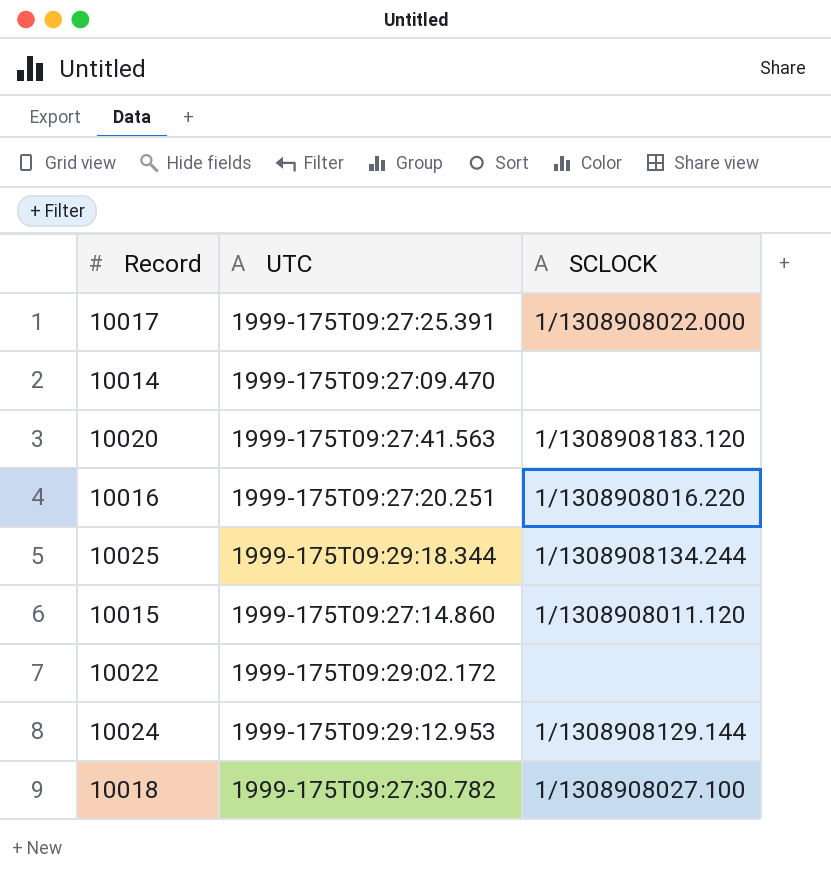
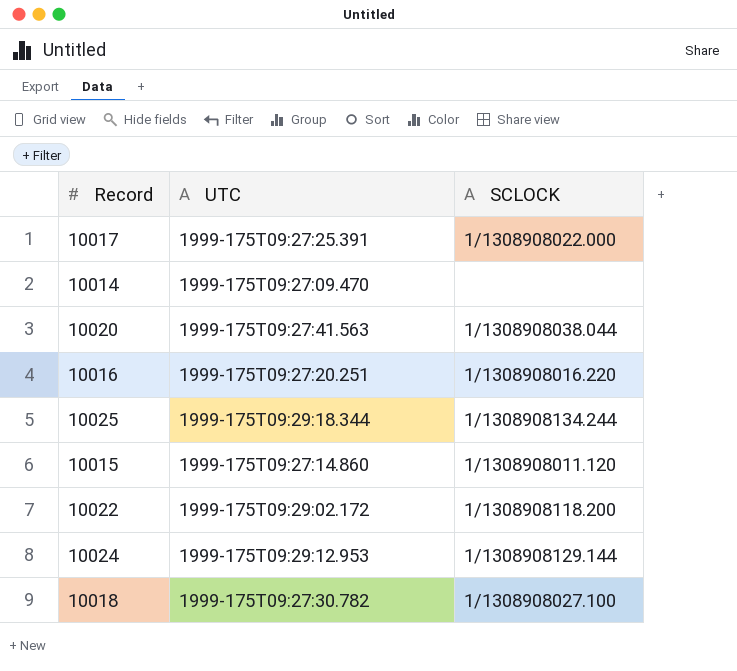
10020 | SCLOCK: 1/1308908183.120 -> 1/1308908038.044
10022 | SCLOCK: none -> 1/1308908118.200

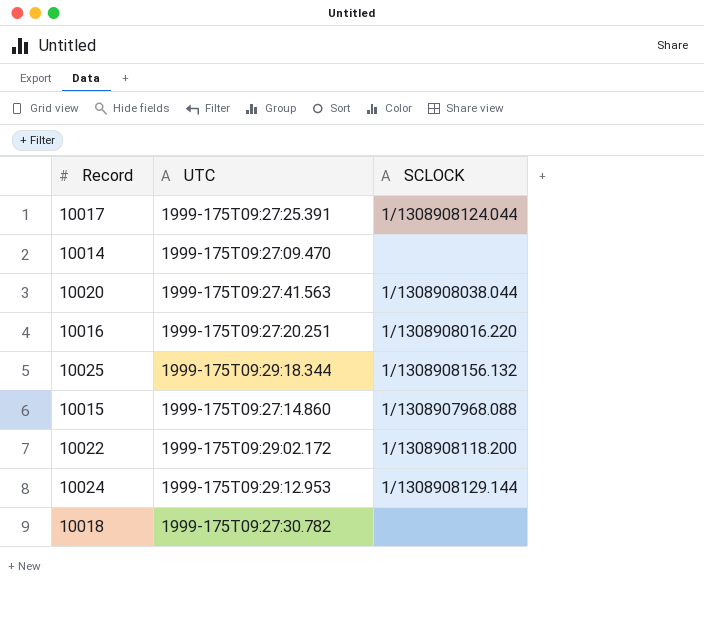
10017 | SCLOCK: 1/1308908022.000 -> 1/1308908124.044
10025 | SCLOCK: 1/1308908134.244 -> 1/1308908156.132
10015 | SCLOCK: 1/1308908011.120 -> 1/1308907968.088
10018 | SCLOCK: 1/1308908027.100 -> none

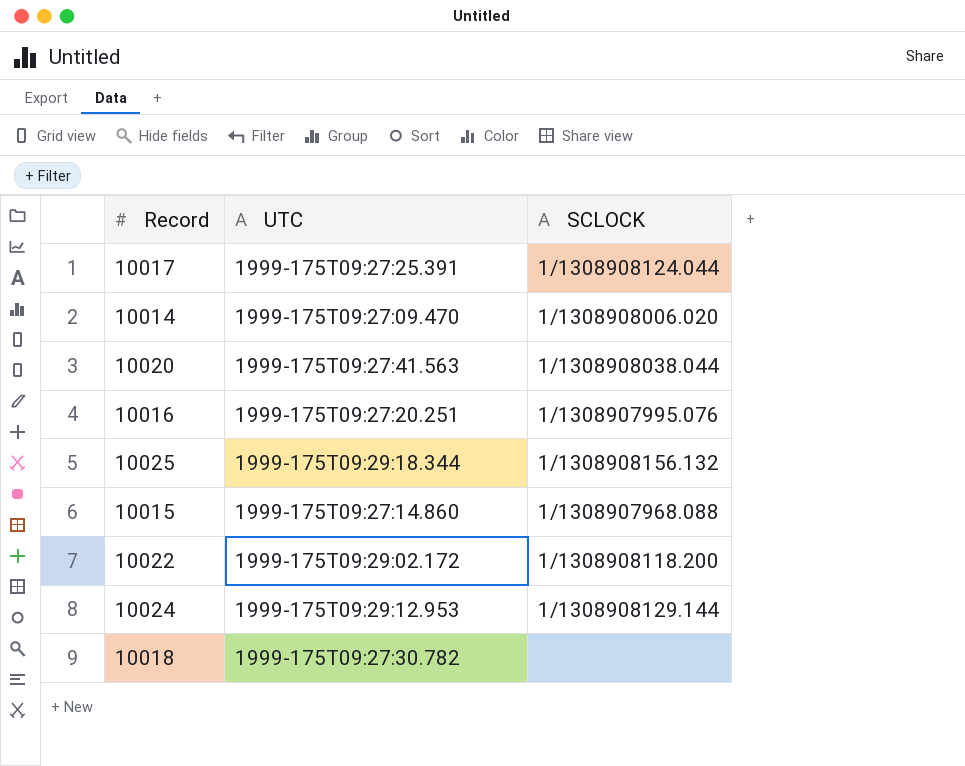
10014 | SCLOCK: none -> 1/1308908006.020
10016 | SCLOCK: 1/1308908016.220 -> 1/1308907995.076

